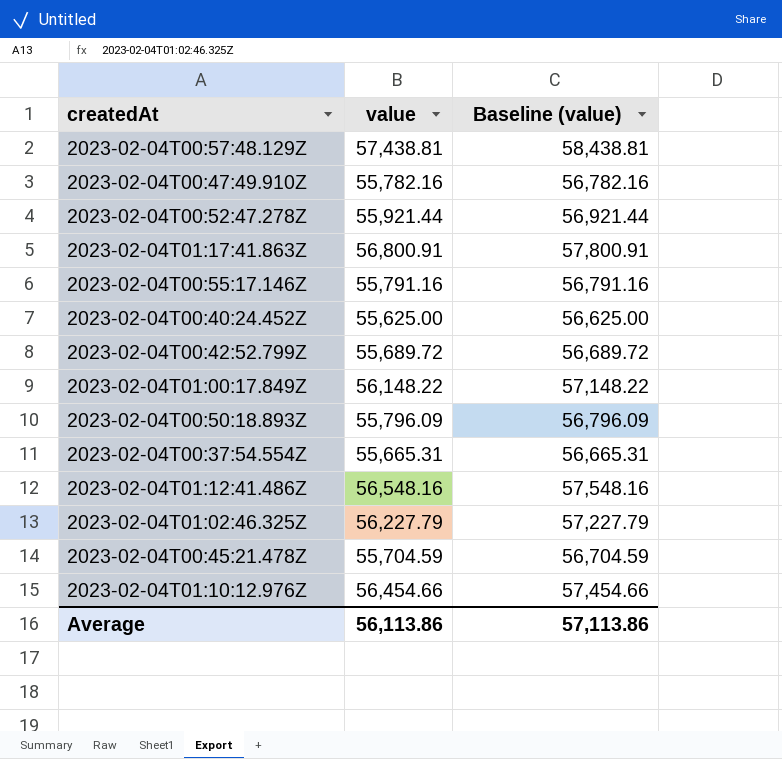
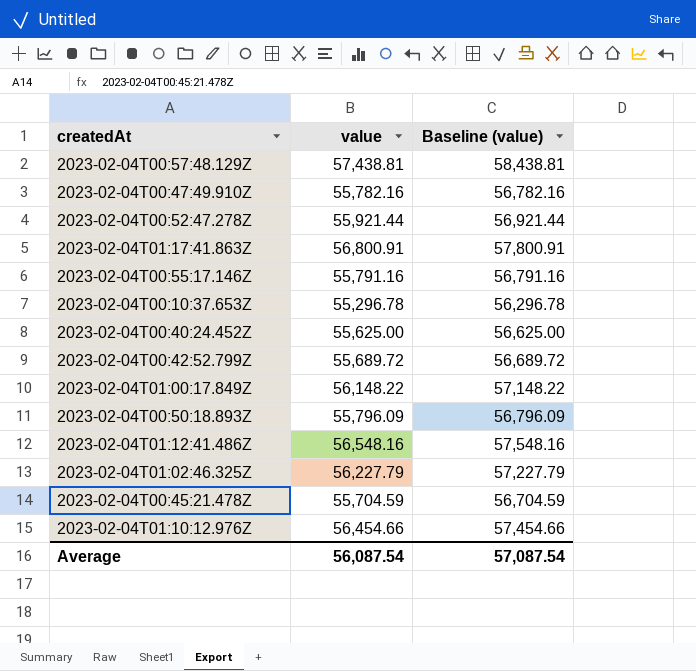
row 2023-02-04T00:37:54.554Z: 55,665.31 | 56,665.31 -> none
row 2023-02-04T00:10:37.653Z: none -> 55,296.78 | 56,296.78
Average | value: 56,113.86 -> 56,087.54
Average | Baseline (value): 57,113.86 -> 57,087.54

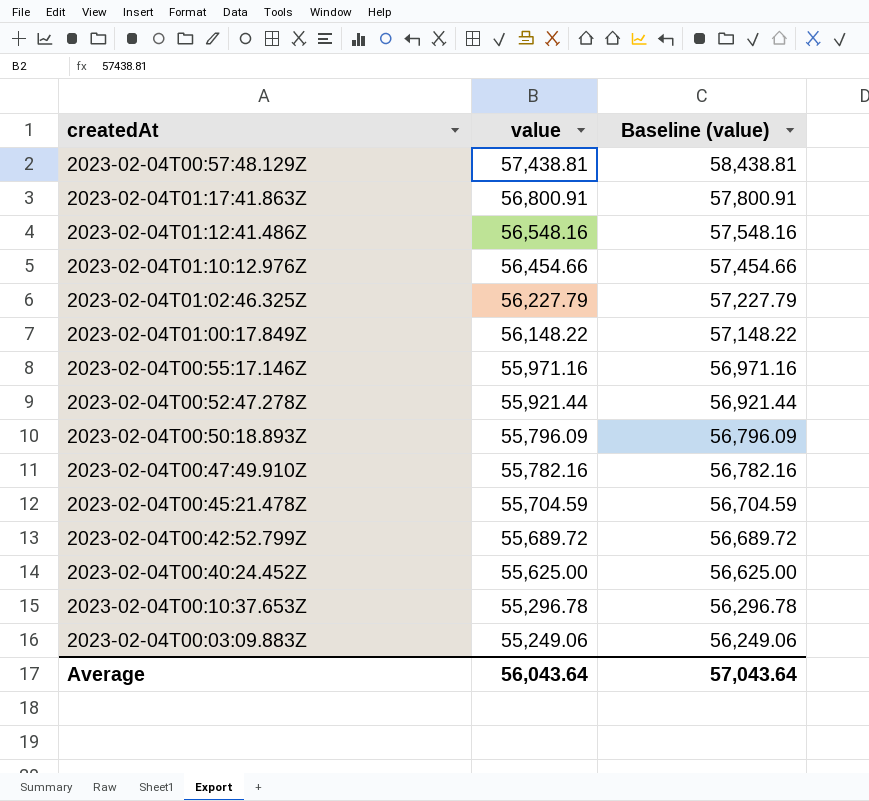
row order: none -> value descending
2023-02-04T00:55:17.146Z | value: 55,791.16 -> 55,971.16
2023-02-04T00:55:17.146Z | Baseline (value): 56,791.16 -> 56,971.16
row 2023-02-04T00:03:09.883Z: none -> 55,249.06 | 56,249.06
Average | value: 56,087.54 -> 56,043.64
Average | Baseline (value): 57,087.54 -> 57,043.64

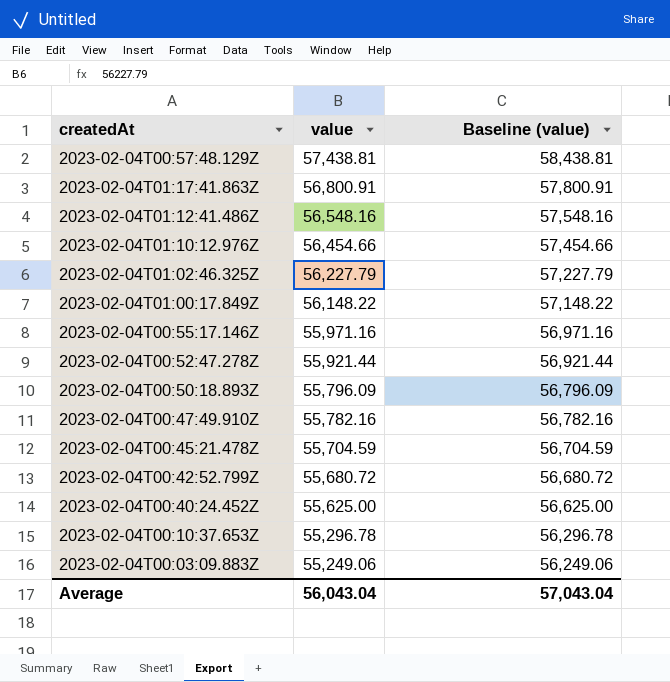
2023-02-04T00:42:52.799Z | value: 55,689.72 -> 55,680.72
2023-02-04T00:42:52.799Z | Baseline (value): 56,689.72 -> 56,680.72
Average | value: 56,043.64 -> 56,043.04
Average | Baseline (value): 57,043.64 -> 57,043.04

